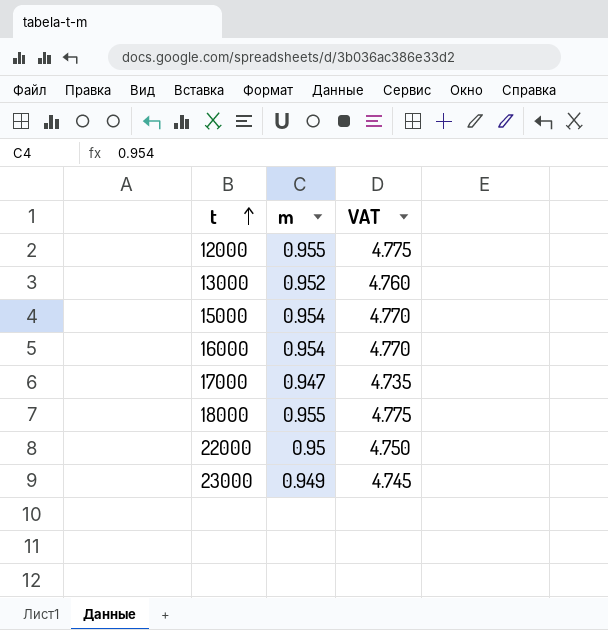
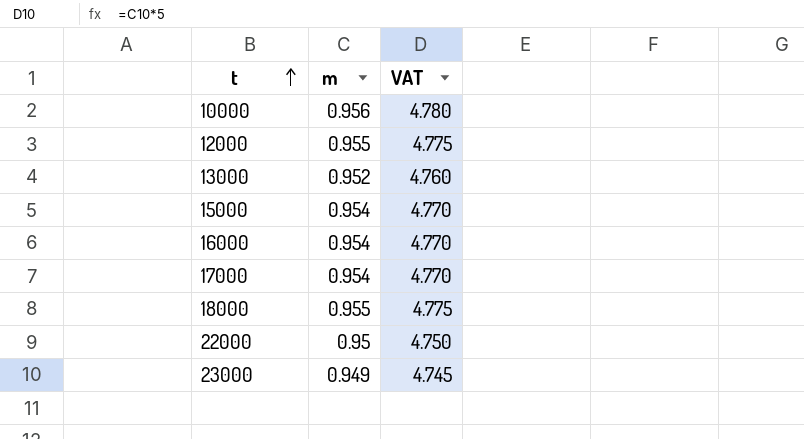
row 10000: none -> 0.956 | 4.780
17000 | m: 0.947 -> 0.954
17000 | VAT: 4.735 -> 4.770

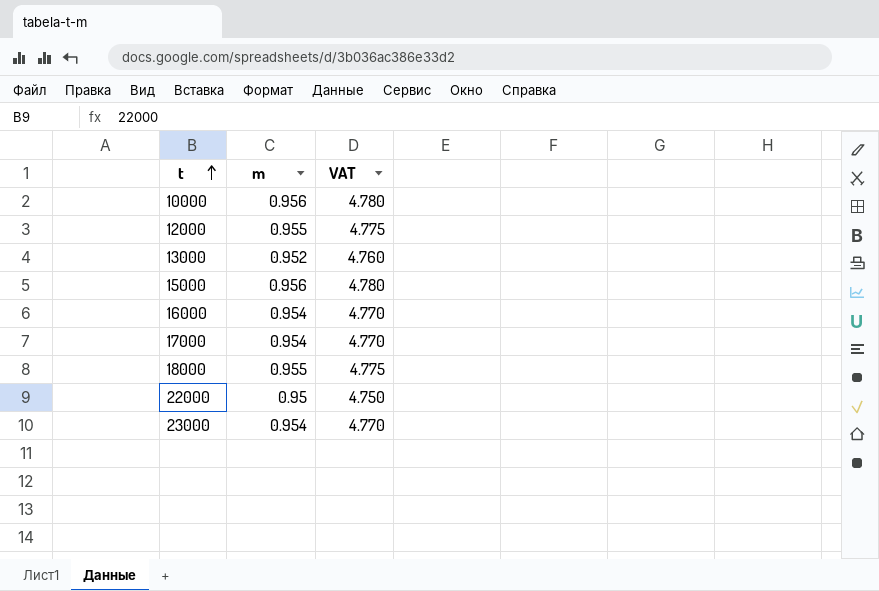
15000 | m: 0.954 -> 0.956
15000 | VAT: 4.770 -> 4.780
23000 | m: 0.949 -> 0.954
23000 | VAT: 4.745 -> 4.770

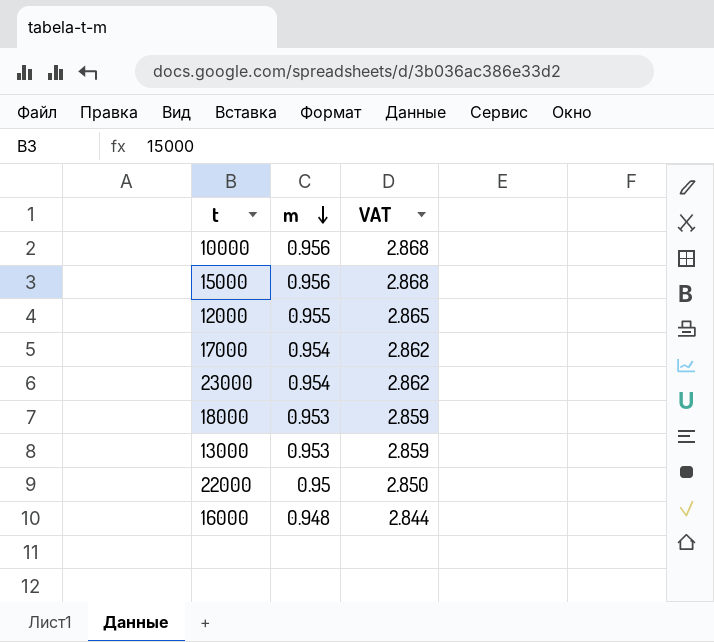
row order: t ascending -> m descending
column VAT | formula: [m] * 5 -> [m] * 3
18000 | m: 0.955 -> 0.953
13000 | m: 0.952 -> 0.953
16000 | m: 0.954 -> 0.948

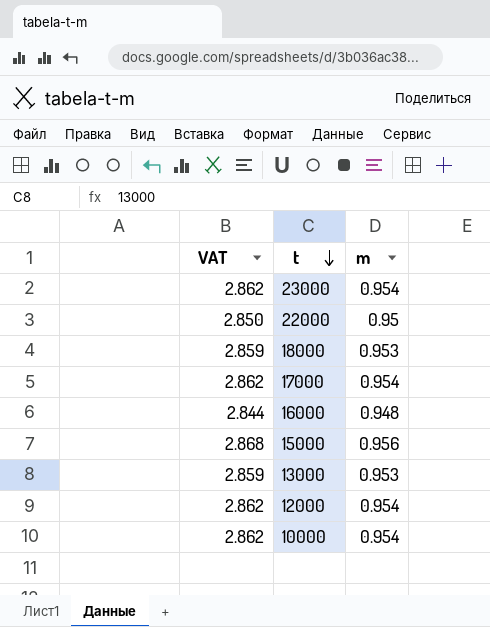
row order: m descending -> t descending
column VAT | position: 3 -> 1
12000 | VAT: 2.865 -> 2.862
12000 | m: 0.955 -> 0.954
10000 | VAT: 2.868 -> 2.862
10000 | m: 0.956 -> 0.954

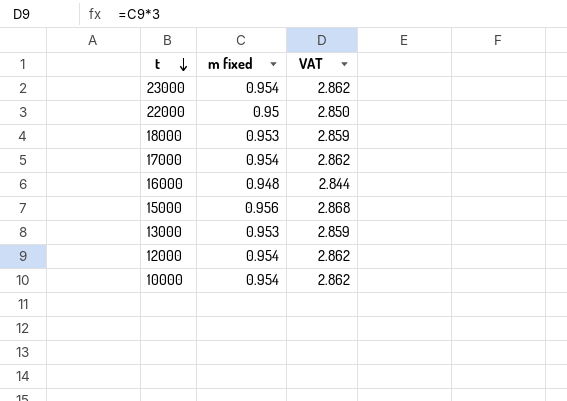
column name: m -> m fixed
column VAT | position: 1 -> 3

